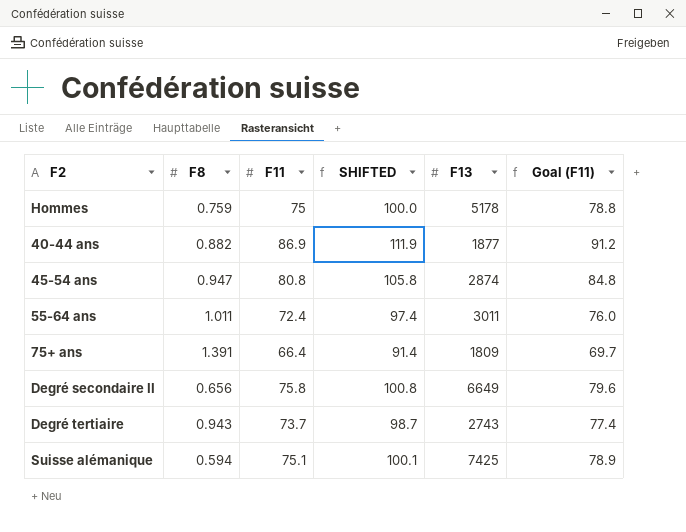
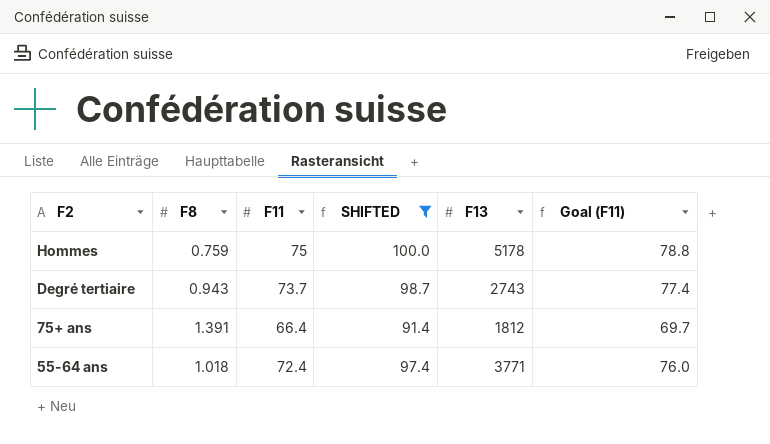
filter: none -> SHIFTED <= 100.0
row order: none -> F2 descending
75+ ans | F13: 1809 -> 1812
55-64 ans | F8: 1.011 -> 1.018
55-64 ans | F13: 3011 -> 3771

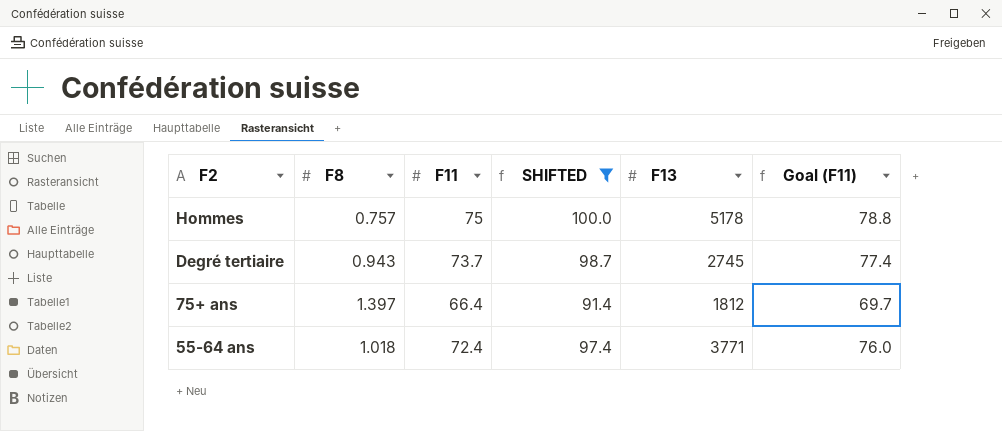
Hommes | F8: 0.759 -> 0.757
Degré tertiaire | F13: 2743 -> 2745
75+ ans | F8: 1.391 -> 1.397

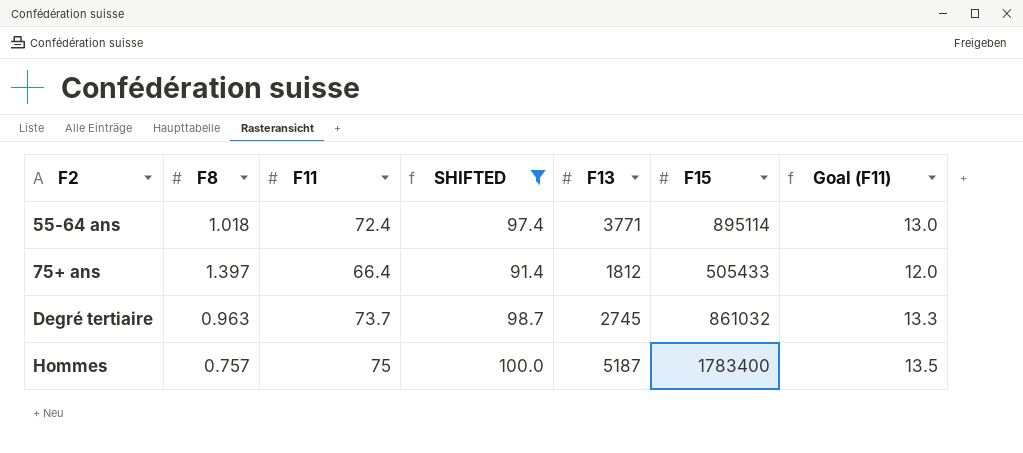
row order: F2 descending -> F2 ascending
column F15 | position: none -> 6
column Goal (F11) | formula: [F11] * 1.05 -> [F11] * 0.18
Degré tertiaire | F8: 0.943 -> 0.963
Hommes | F13: 5178 -> 5187

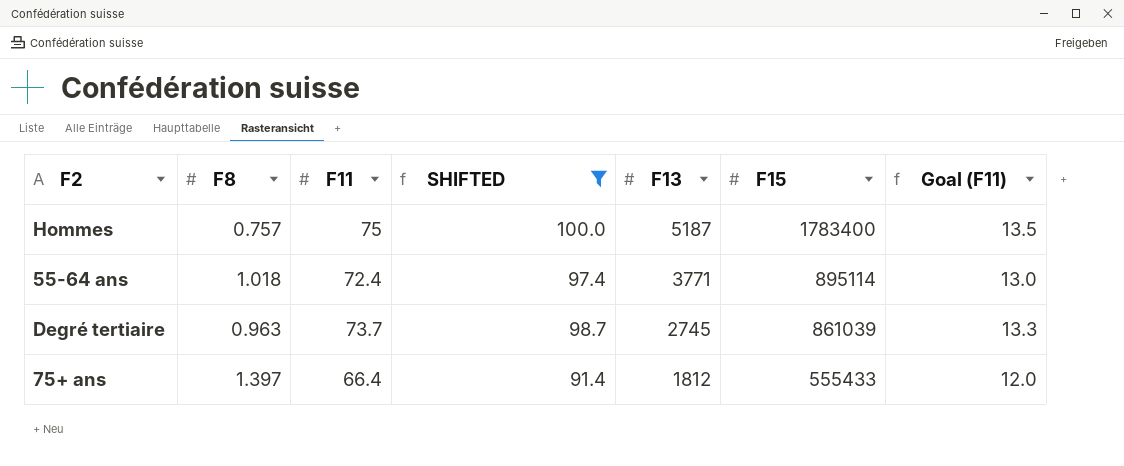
row order: F2 ascending -> F13 descending
Degré tertiaire | F15: 861032 -> 861039
75+ ans | F15: 505433 -> 555433

